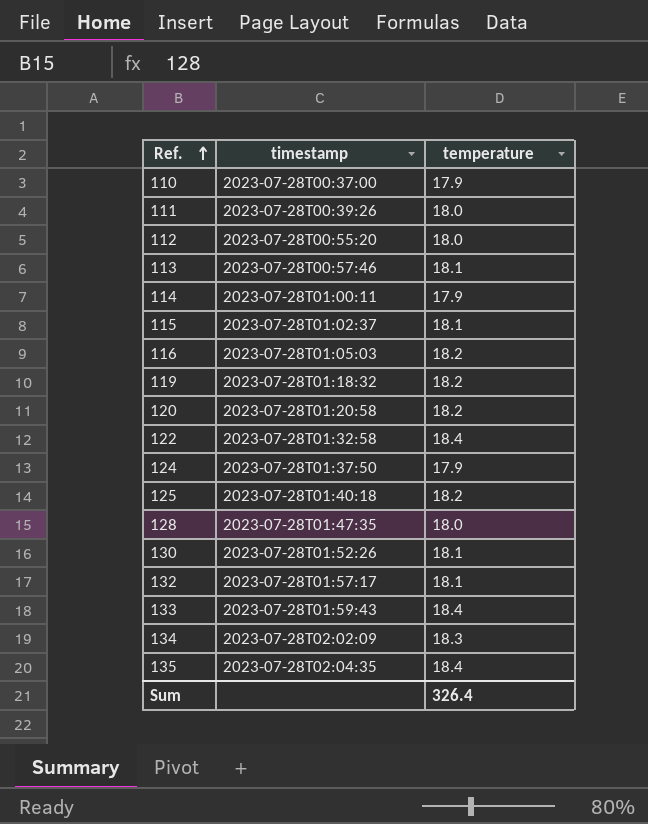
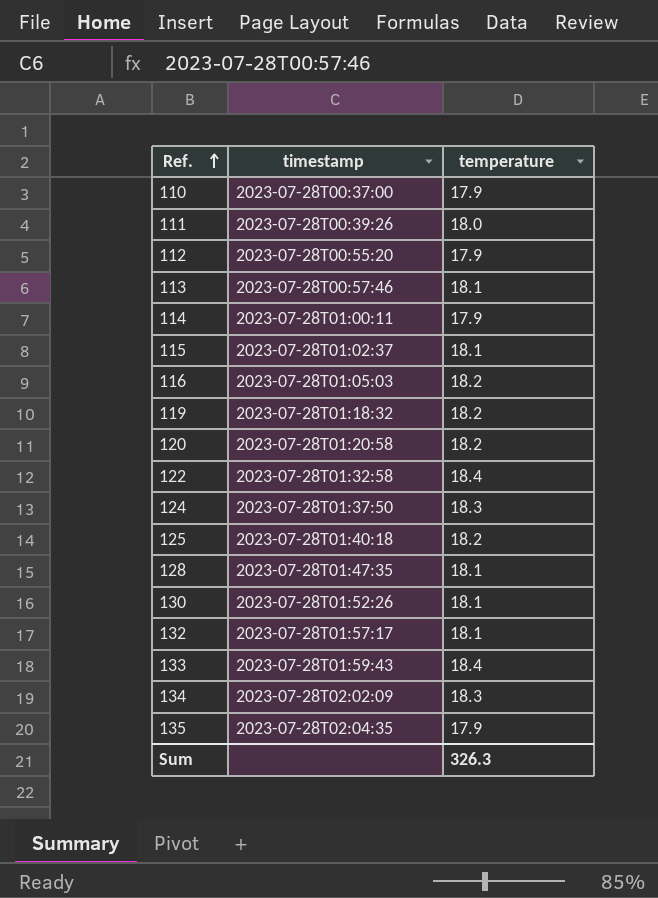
112 | temperature: 18.0 -> 17.9
124 | temperature: 17.9 -> 18.3
128 | temperature: 18.0 -> 18.1
135 | temperature: 18.4 -> 17.9
Sum | temperature: 326.4 -> 326.3

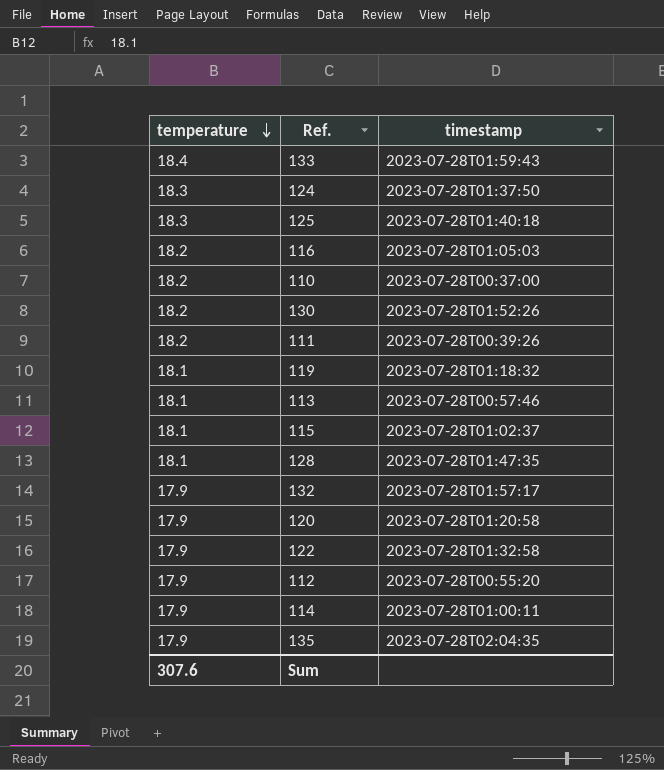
row order: Ref. ascending -> temperature descending
column temperature | position: 3 -> 1
row 134: 2023-07-28T02:02:09 | 18.3 -> none
125 | temperature: 18.2 -> 18.3
110 | temperature: 17.9 -> 18.2
130 | temperature: 18.1 -> 18.2
111 | temperature: 18.0 -> 18.2
119 | temperature: 18.2 -> 18.1
132 | temperature: 18.1 -> 17.9
120 | temperature: 18.2 -> 17.9
122 | temperature: 18.4 -> 17.9
Sum | temperature: 326.3 -> 307.6

